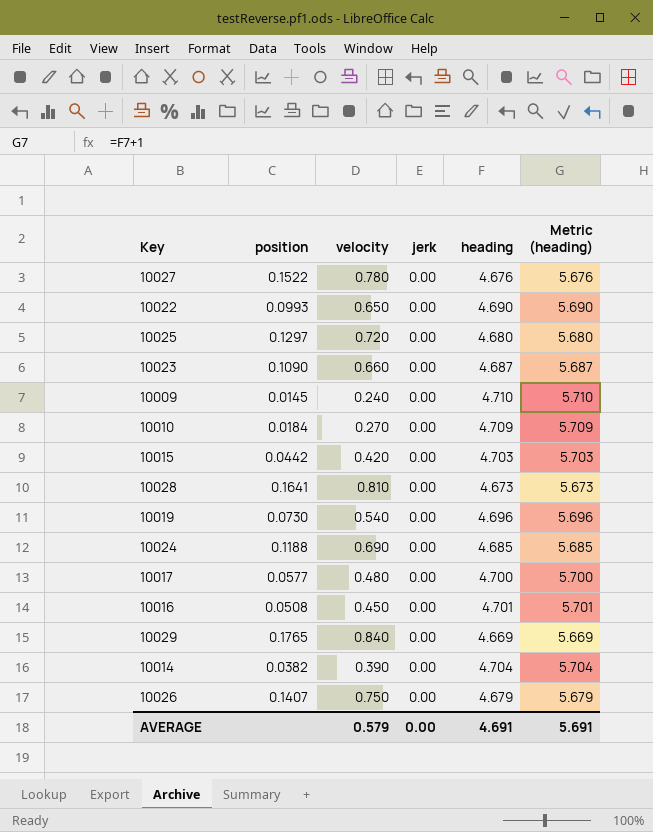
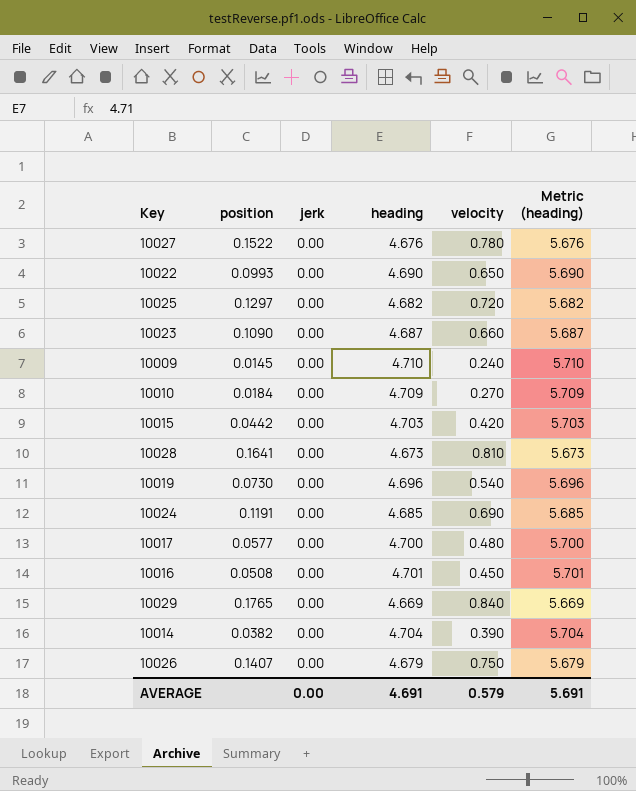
column velocity | position: 3 -> 5
10025 | heading: 4.680 -> 4.682
10025 | Metric (heading): 5.680 -> 5.682
10024 | position: 0.1188 -> 0.1191

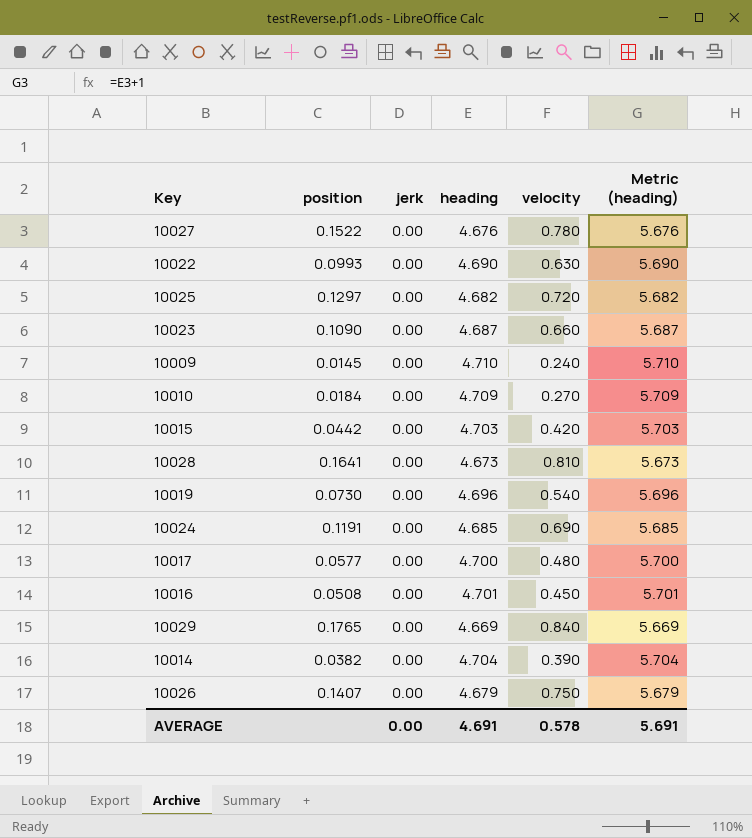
10022 | velocity: 0.650 -> 0.630
AVERAGE | velocity: 0.579 -> 0.578

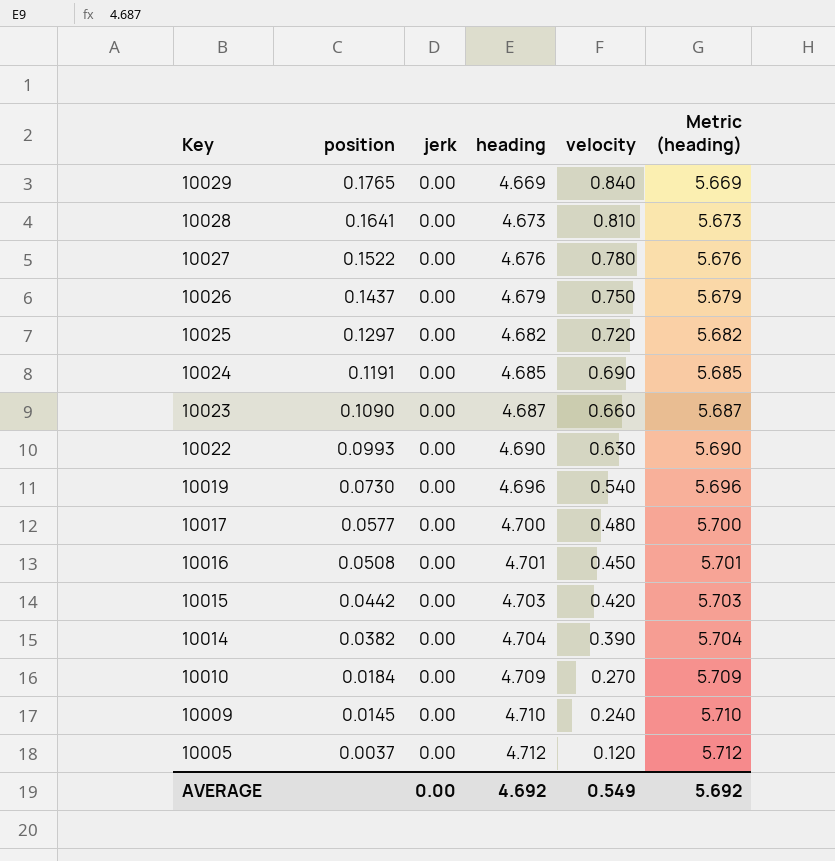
row order: none -> Key descending
10026 | position: 0.1407 -> 0.1437
row 10005: none -> 0.0037 | 0.00 | 4.712 | 0.120 | 5.712
AVERAGE | heading: 4.691 -> 4.692
AVERAGE | velocity: 0.578 -> 0.549
AVERAGE | Metric (heading): 5.691 -> 5.692

